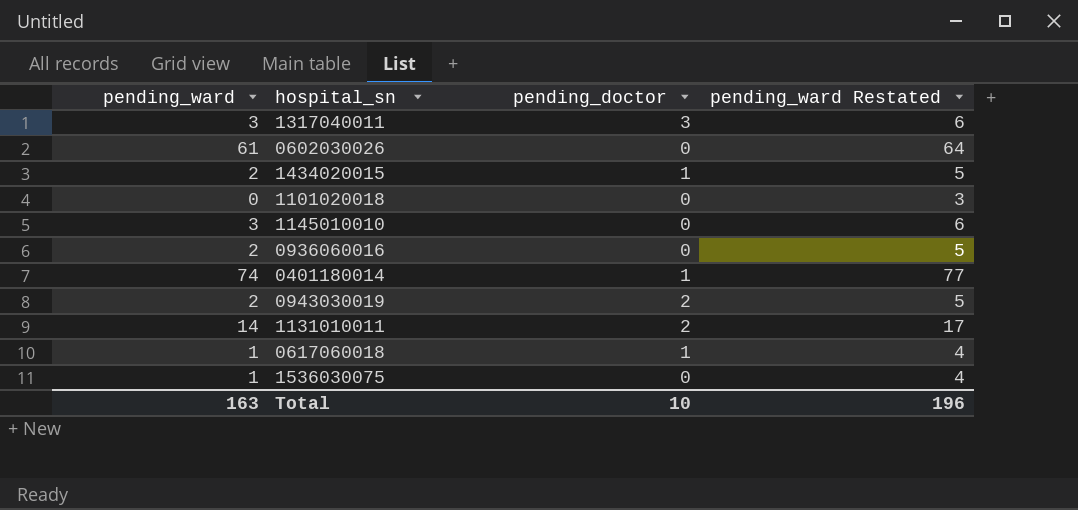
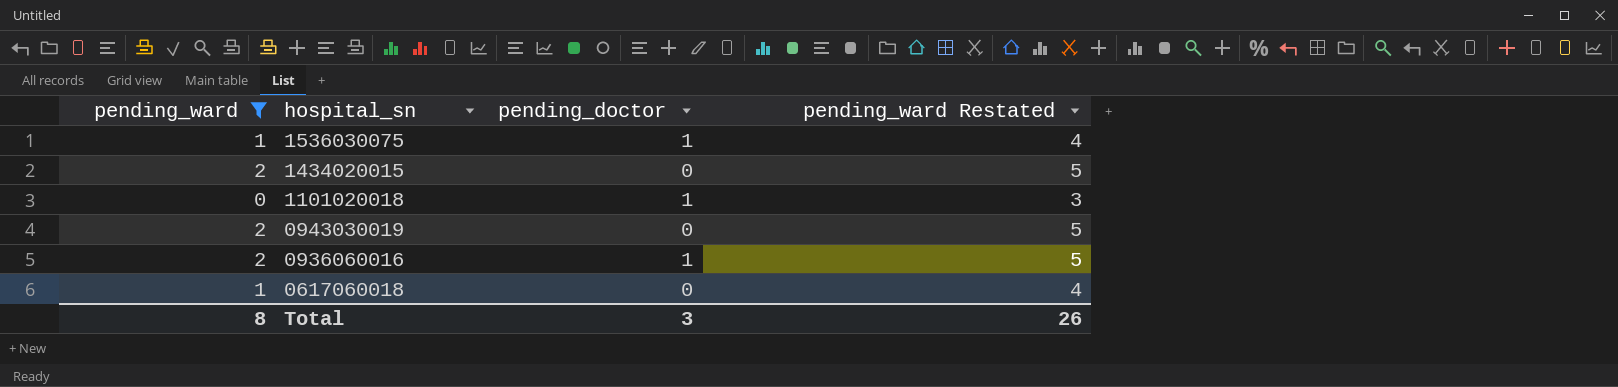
filter: none -> pending_ward <= 2
row order: none -> hospital_sn descending
1536030075 | pending_doctor: 0 -> 1
1434020015 | pending_doctor: 1 -> 0
1101020018 | pending_doctor: 0 -> 1
0943030019 | pending_doctor: 2 -> 0
0936060016 | pending_doctor: 0 -> 1
0617060018 | pending_doctor: 1 -> 0
Total | pending_ward: 163 -> 8
Total | pending_doctor: 10 -> 3
Total | pending_ward Restated: 196 -> 26

